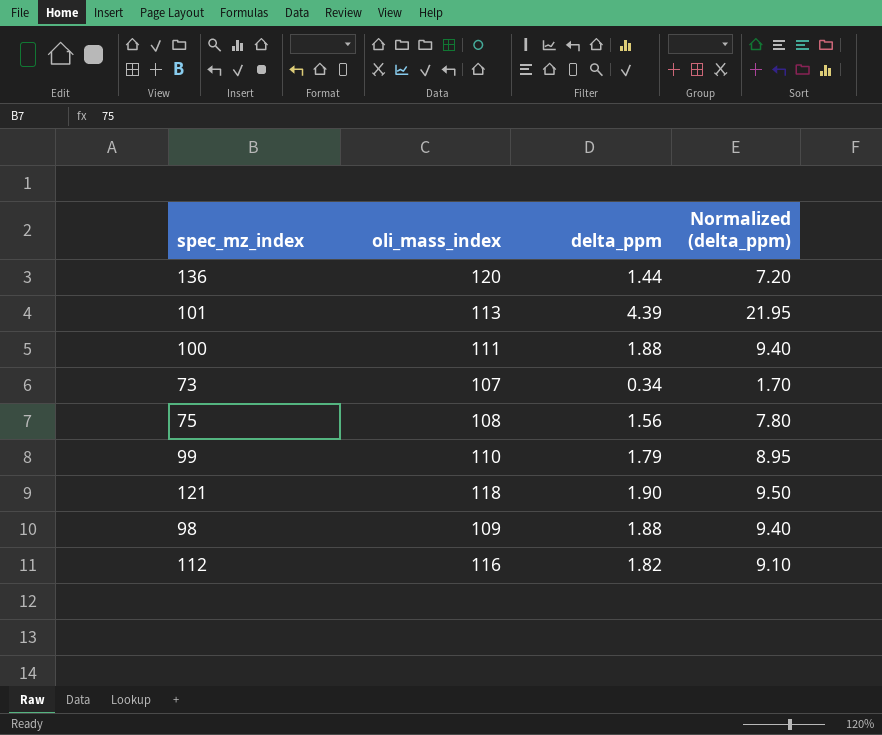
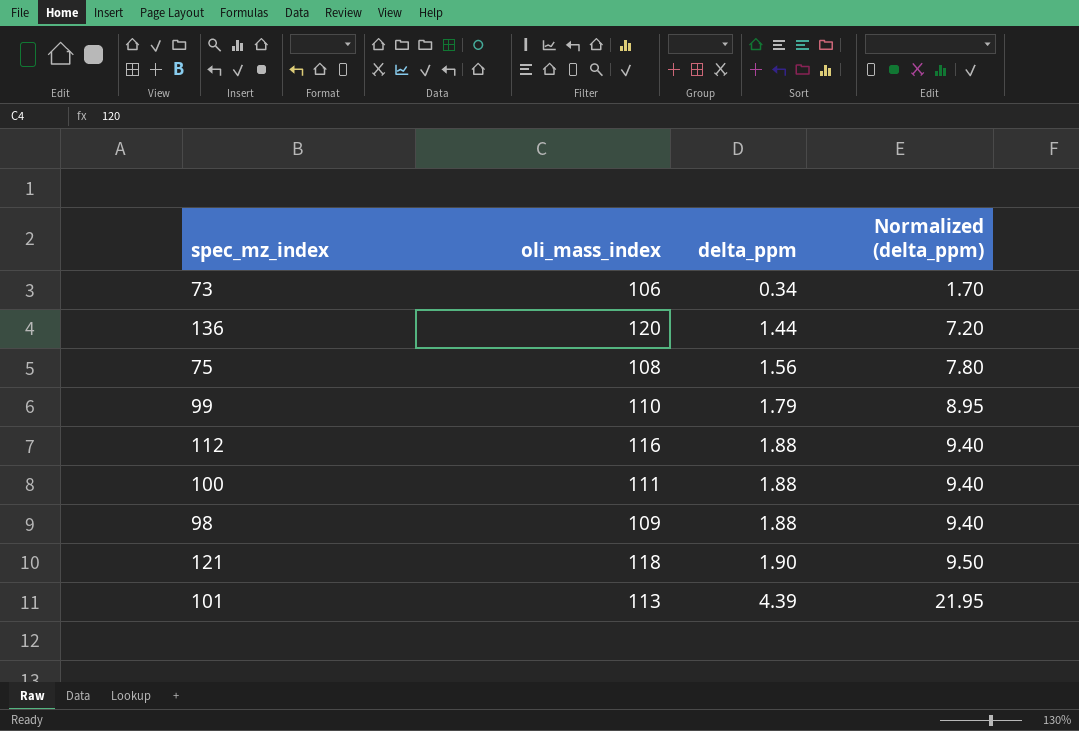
row order: none -> delta_ppm ascending
73 | oli_mass_index: 107 -> 106
112 | delta_ppm: 1.82 -> 1.88
112 | Normalized (delta_ppm): 9.10 -> 9.40

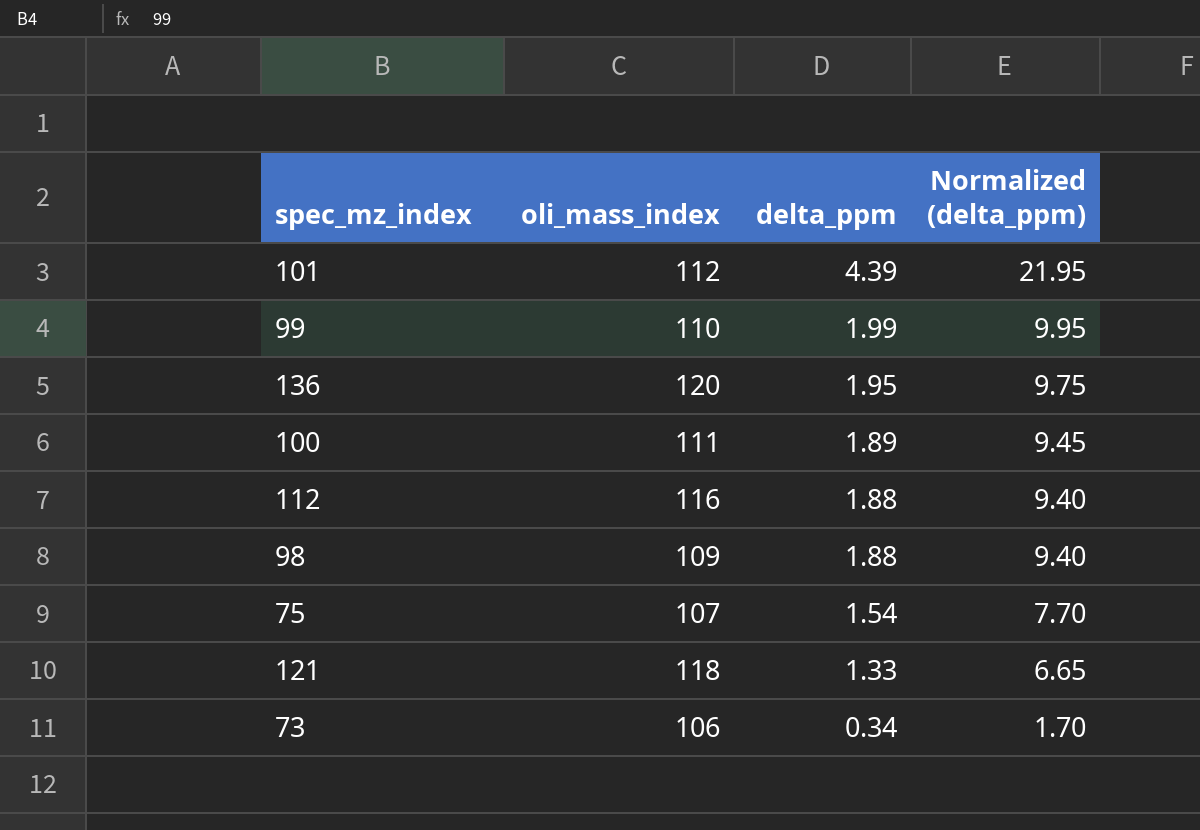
row order: delta_ppm ascending -> delta_ppm descending
101 | oli_mass_index: 113 -> 112
99 | delta_ppm: 1.79 -> 1.99
99 | Normalized (delta_ppm): 8.95 -> 9.95
136 | delta_ppm: 1.44 -> 1.95
136 | Normalized (delta_ppm): 7.20 -> 9.75
100 | delta_ppm: 1.88 -> 1.89
100 | Normalized (delta_ppm): 9.40 -> 9.45
75 | oli_mass_index: 108 -> 107
75 | delta_ppm: 1.56 -> 1.54
75 | Normalized (delta_ppm): 7.80 -> 7.70
121 | delta_ppm: 1.90 -> 1.33
121 | Normalized (delta_ppm): 9.50 -> 6.65

